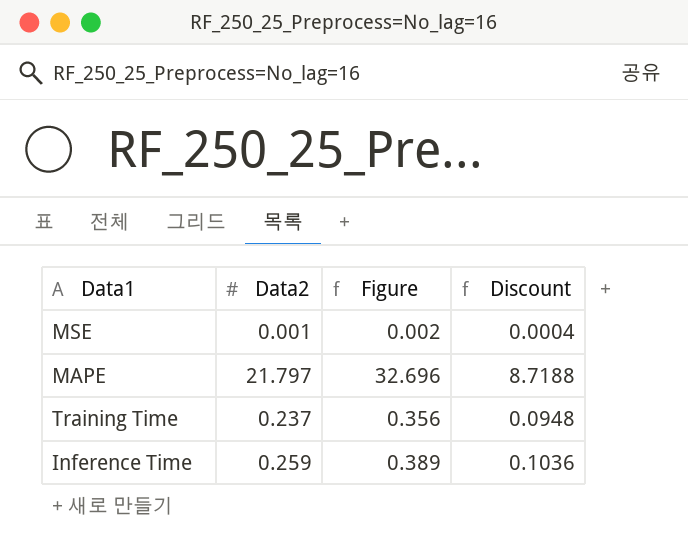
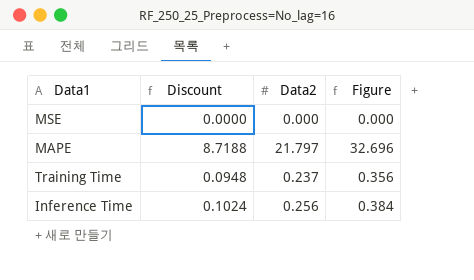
column Discount | position: 4 -> 2
MSE | Discount: 0.0004 -> 0.0000
MSE | Data2: 0.001 -> 0.000
MSE | Figure: 0.002 -> 0.000
Inference Time | Discount: 0.1036 -> 0.1024
Inference Time | Data2: 0.259 -> 0.256
Inference Time | Figure: 0.389 -> 0.384

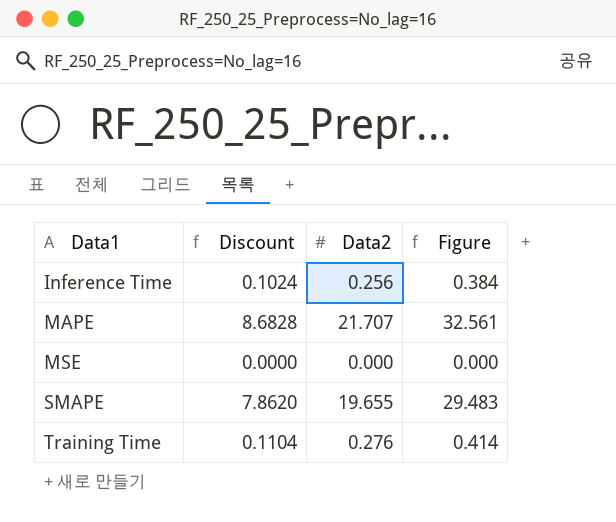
row order: none -> Data1 ascending
MAPE | Discount: 8.7188 -> 8.6828
MAPE | Data2: 21.797 -> 21.707
MAPE | Figure: 32.696 -> 32.561
row SMAPE: none -> 7.8620 | 19.655 | 29.483
Training Time | Discount: 0.0948 -> 0.1104
Training Time | Data2: 0.237 -> 0.276
Training Time | Figure: 0.356 -> 0.414

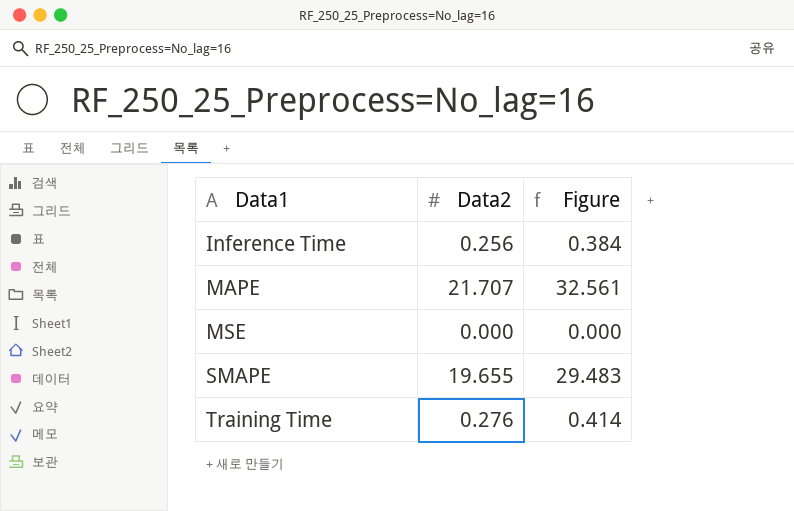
column Discount | formula: [Data2] * 0.4 -> none

